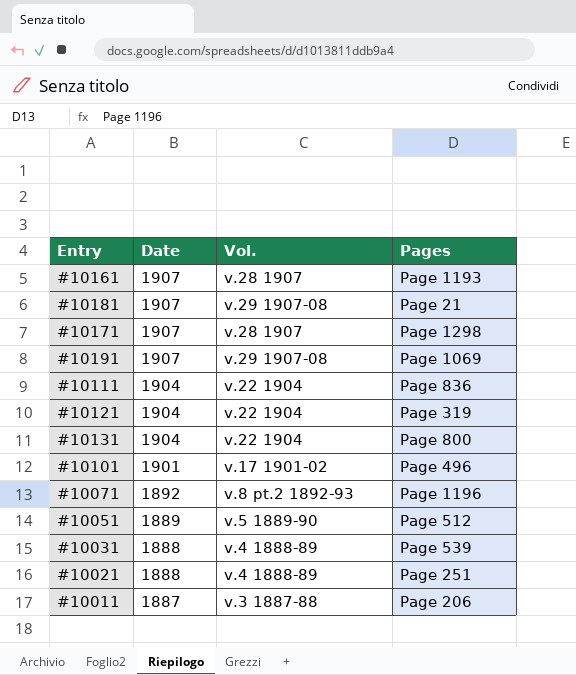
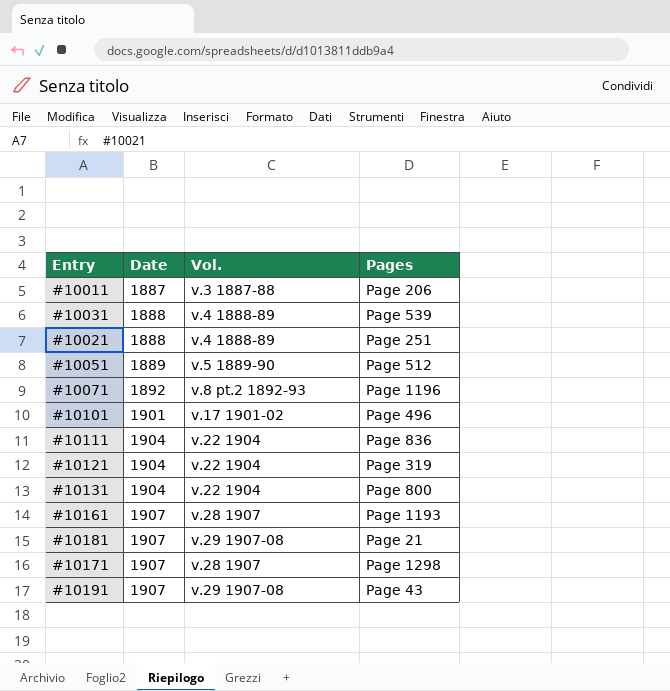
row order: Date descending -> Date ascending
#10191 | Pages: Page 1069 -> Page 43

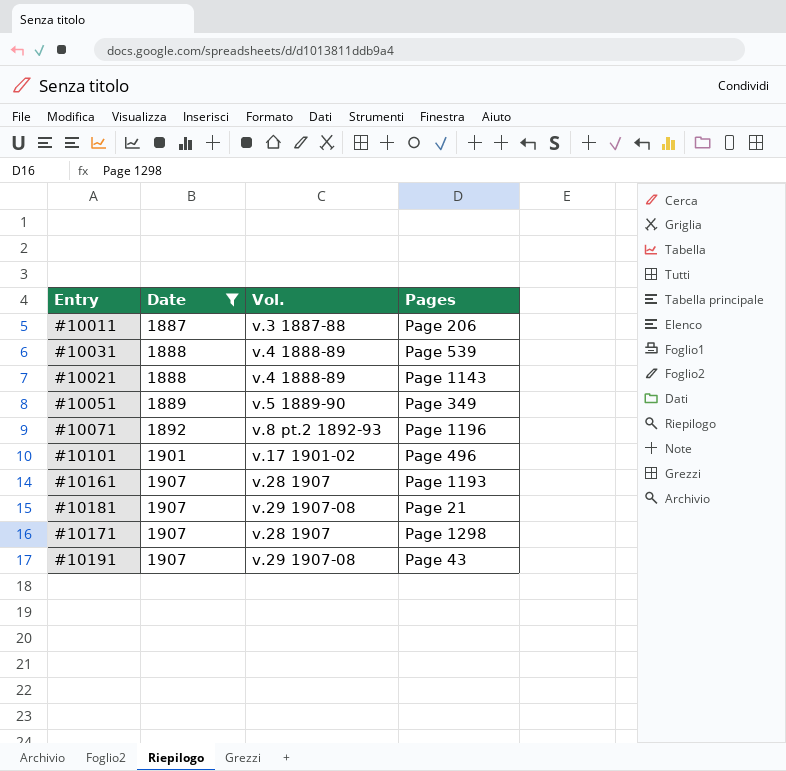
filter: none -> Date != 1904
#10021 | Pages: Page 251 -> Page 1143
#10051 | Pages: Page 512 -> Page 349

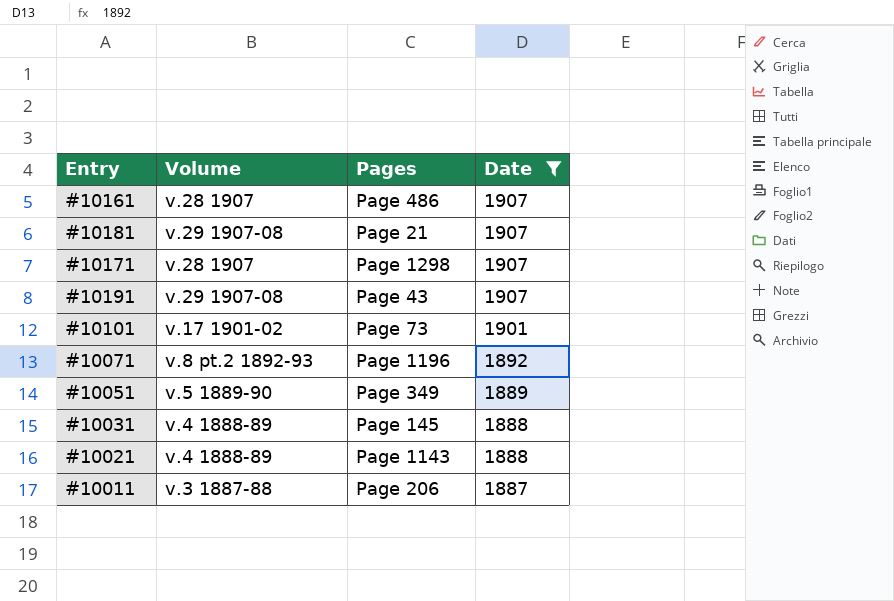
row order: Date ascending -> Date descending
column name: Vol. -> Volume
column Date | position: 2 -> 4
#10161 | Pages: Page 1193 -> Page 486
#10101 | Pages: Page 496 -> Page 73
#10031 | Pages: Page 539 -> Page 145

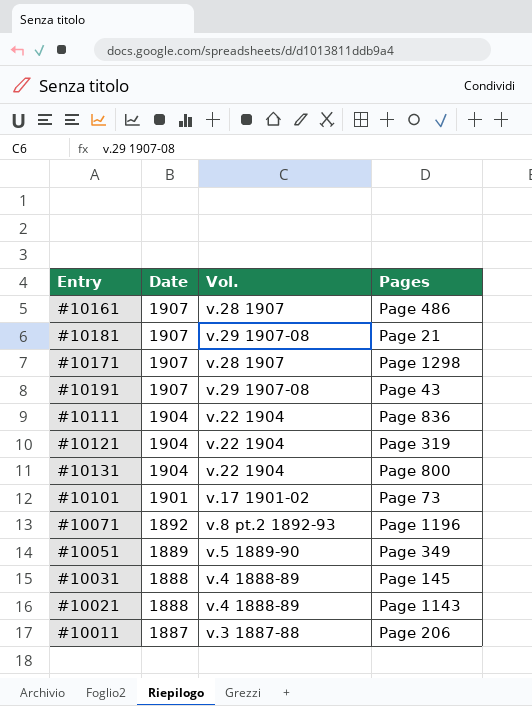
filter: Date != 1904 -> none
column Date | position: 4 -> 2
column name: Volume -> Vol.

